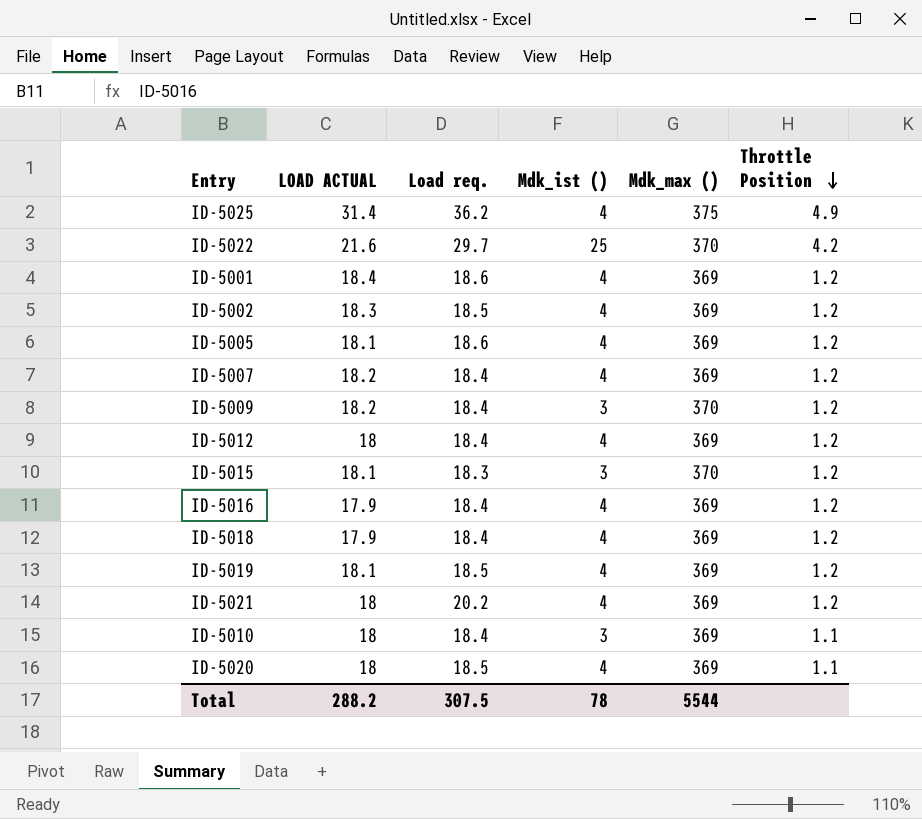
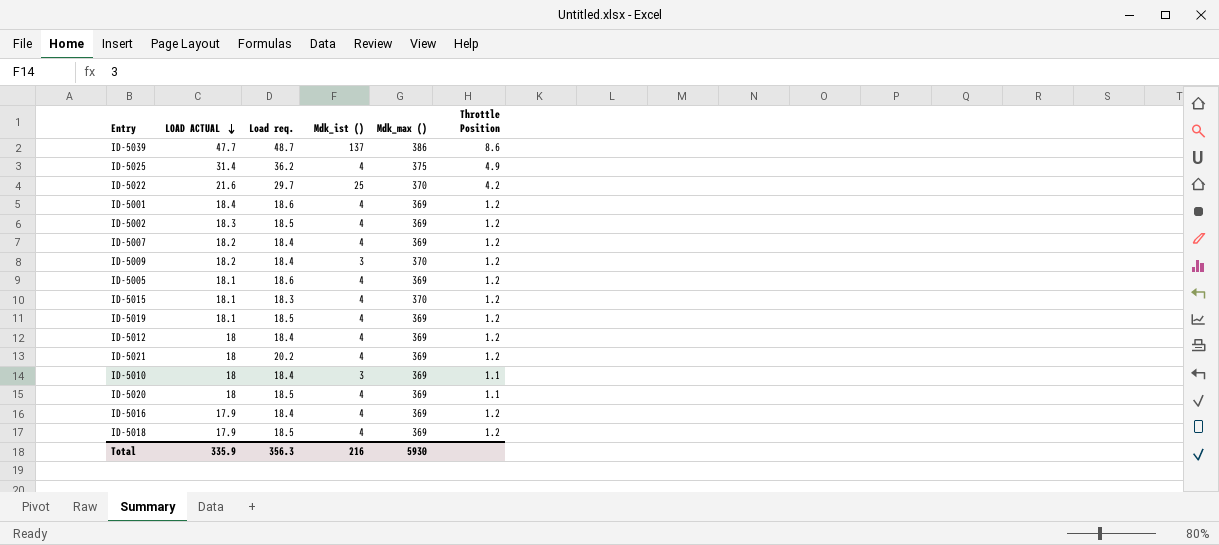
row order: Throttle Position descending -> LOAD ACTUAL descending
row ID-5039: none -> 47.7 | 48.7 | 137 | 386 | 8.6
ID-5015 | Mdk_ist (): 3 -> 4
ID-5018 | Load req.: 18.4 -> 18.5
Total | LOAD ACTUAL: 288.2 -> 335.9
Total | Load req.: 307.5 -> 356.3
Total | Mdk_ist (): 78 -> 216
Total | Mdk_max (): 5544 -> 5930

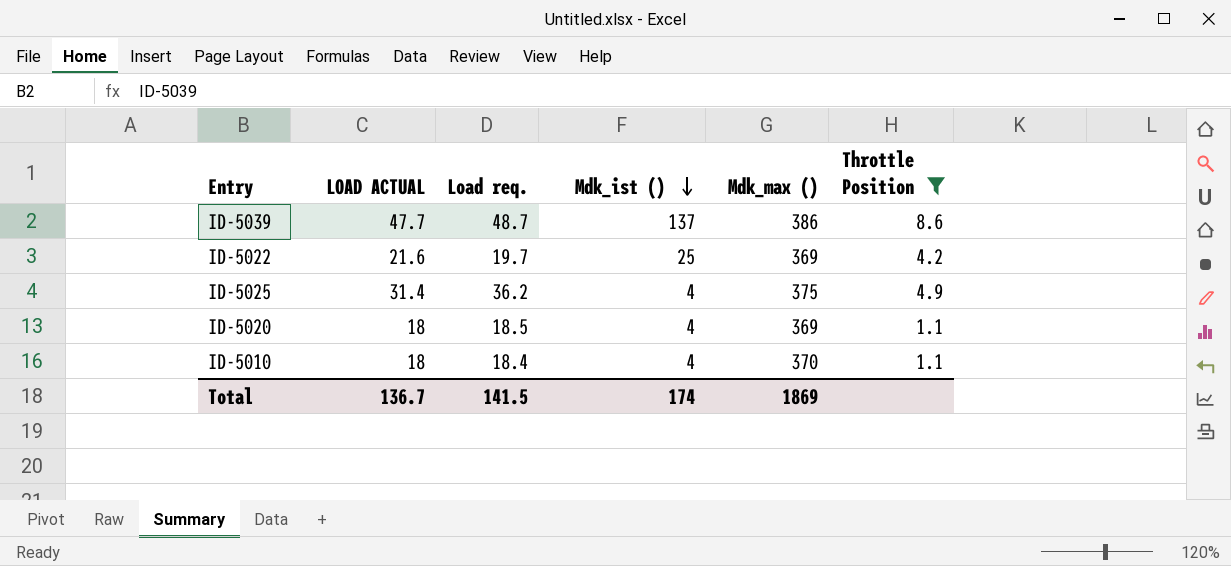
filter: none -> Throttle Position != 1.2
row order: LOAD ACTUAL descending -> Mdk_ist () descending
ID-5022 | Load req.: 29.7 -> 19.7
ID-5022 | Mdk_max (): 370 -> 369
ID-5010 | Mdk_ist (): 3 -> 4
ID-5010 | Mdk_max (): 369 -> 370
Total | LOAD ACTUAL: 335.9 -> 136.7
Total | Load req.: 356.3 -> 141.5
Total | Mdk_ist (): 216 -> 174
Total | Mdk_max (): 5930 -> 1869

